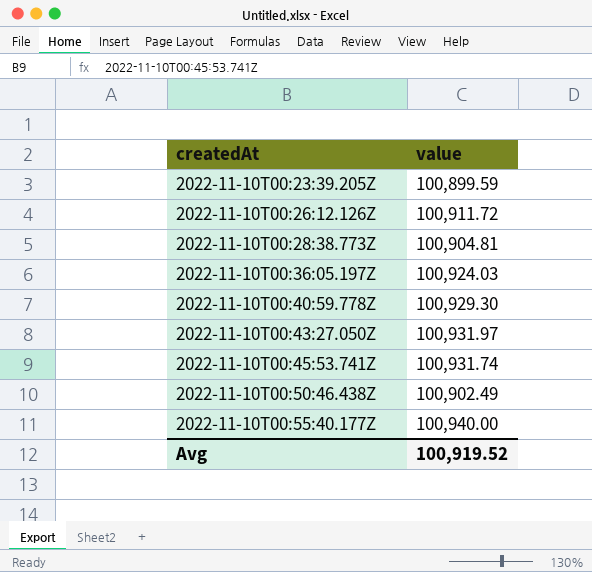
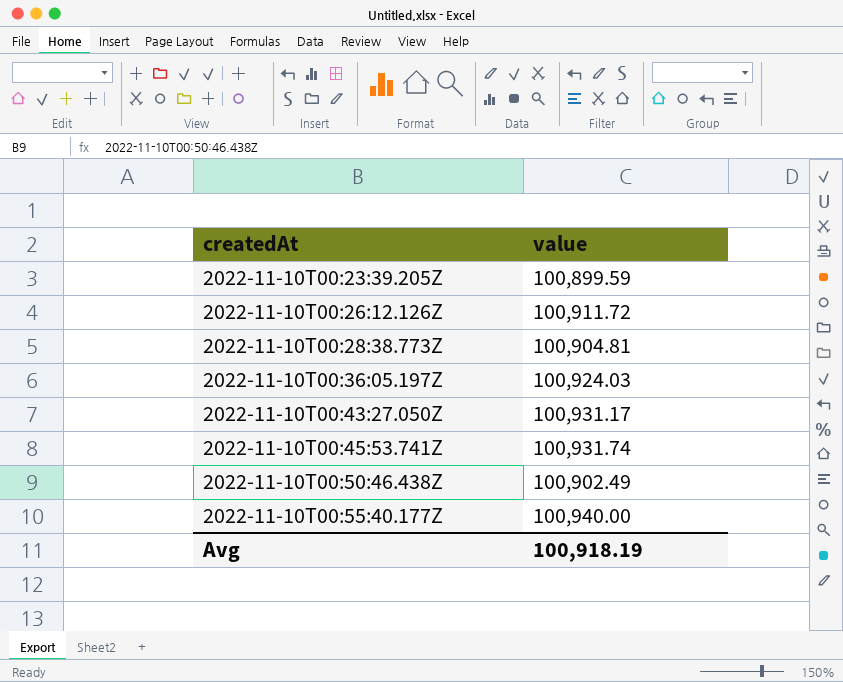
row 2022-11-10T00:40:59.778Z: 100,929.30 -> none
2022-11-10T00:43:27.050Z | value: 100,931.97 -> 100,931.17
Avg | value: 100,919.52 -> 100,918.19

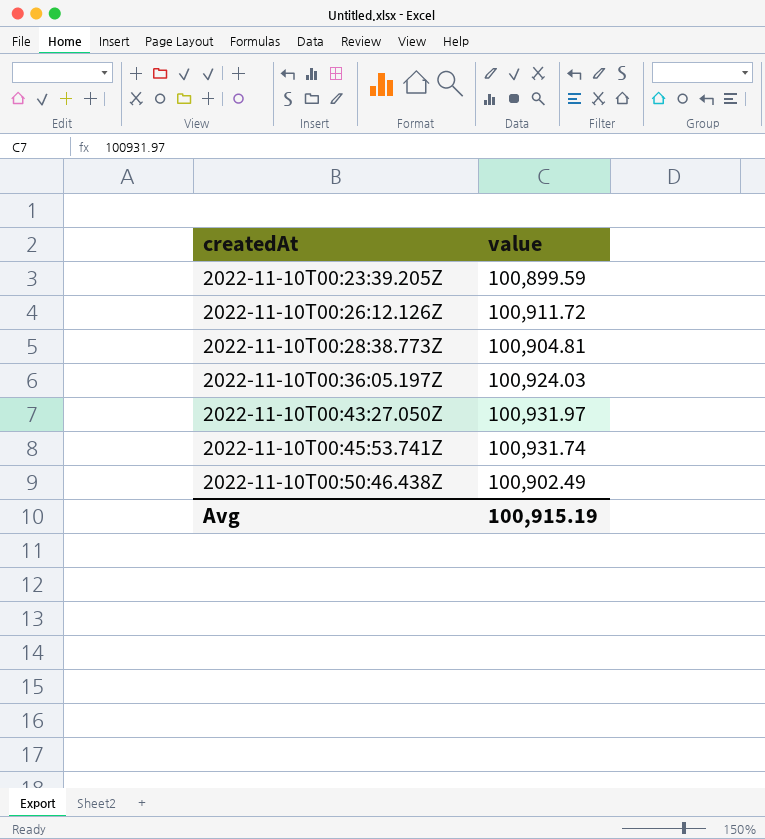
row 2022-11-10T00:55:40.177Z: 100,940.00 -> none
2022-11-10T00:43:27.050Z | value: 100,931.17 -> 100,931.97
Avg | value: 100,918.19 -> 100,915.19

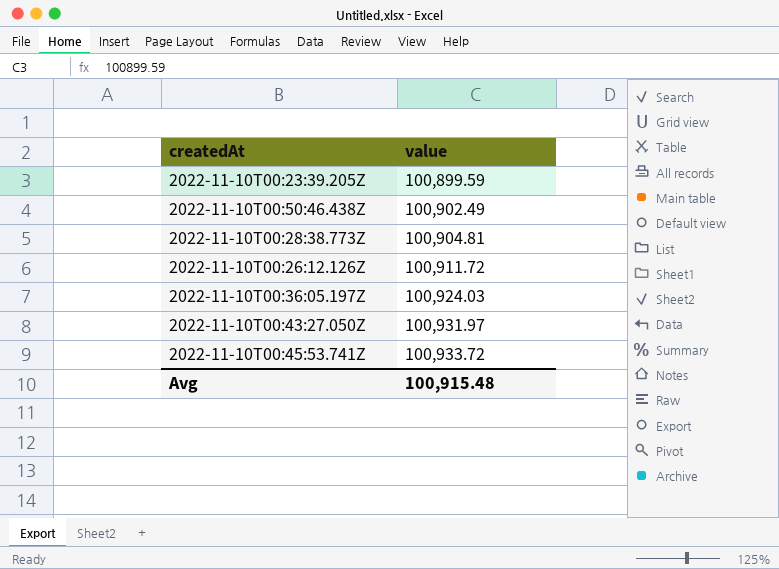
row order: createdAt ascending -> value ascending
2022-11-10T00:45:53.741Z | value: 100,931.74 -> 100,933.72
Avg | value: 100,915.19 -> 100,915.48

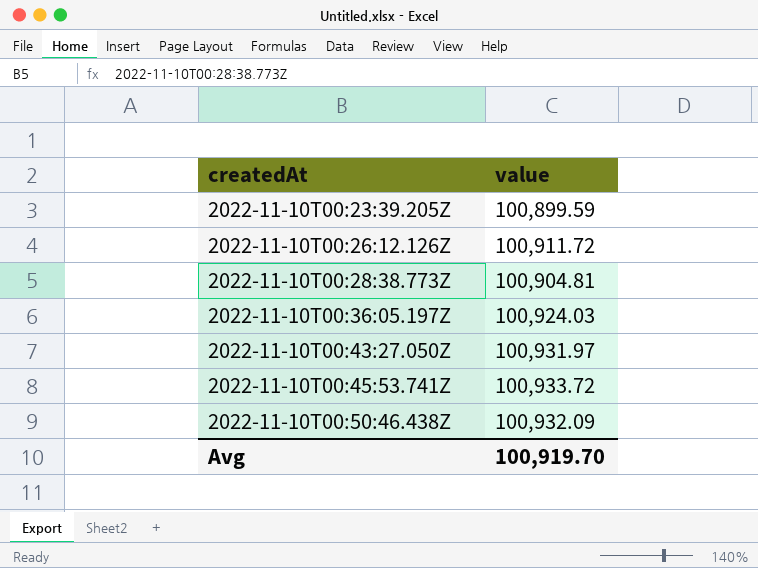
row order: value ascending -> createdAt ascending
2022-11-10T00:50:46.438Z | value: 100,902.49 -> 100,932.09
Avg | value: 100,915.48 -> 100,919.70

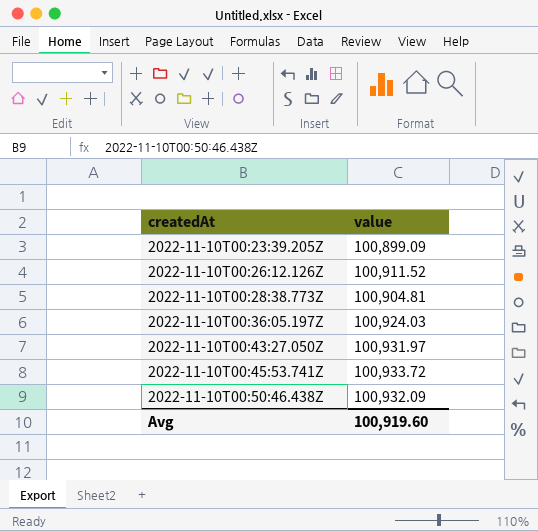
2022-11-10T00:23:39.205Z | value: 100,899.59 -> 100,899.09
2022-11-10T00:26:12.126Z | value: 100,911.72 -> 100,911.52
Avg | value: 100,919.70 -> 100,919.60

